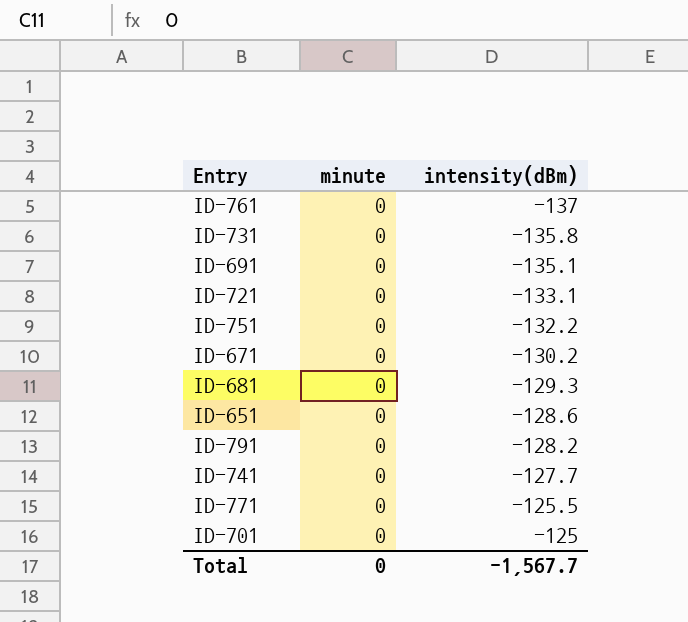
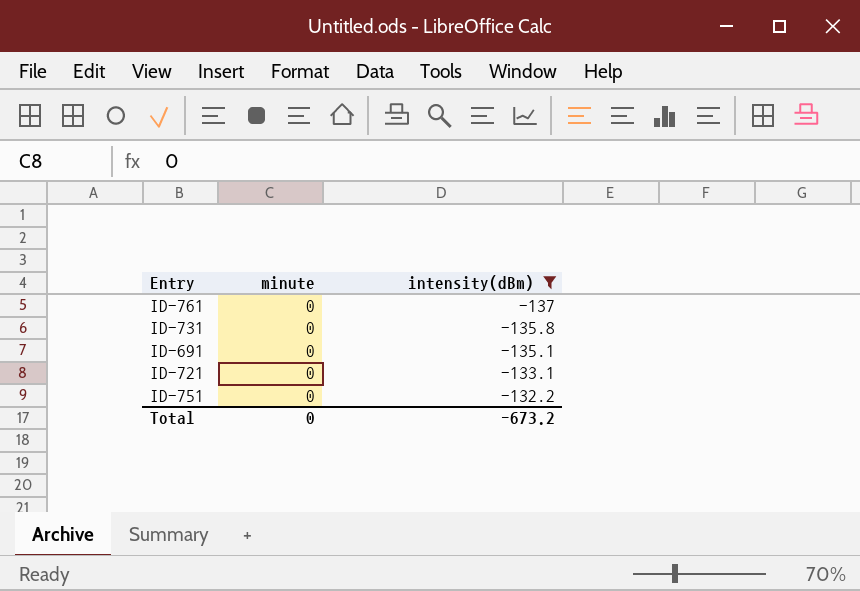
filter: none -> intensity(dBm) <= -132.2
Total | intensity(dBm): -1,567.7 -> -673.2

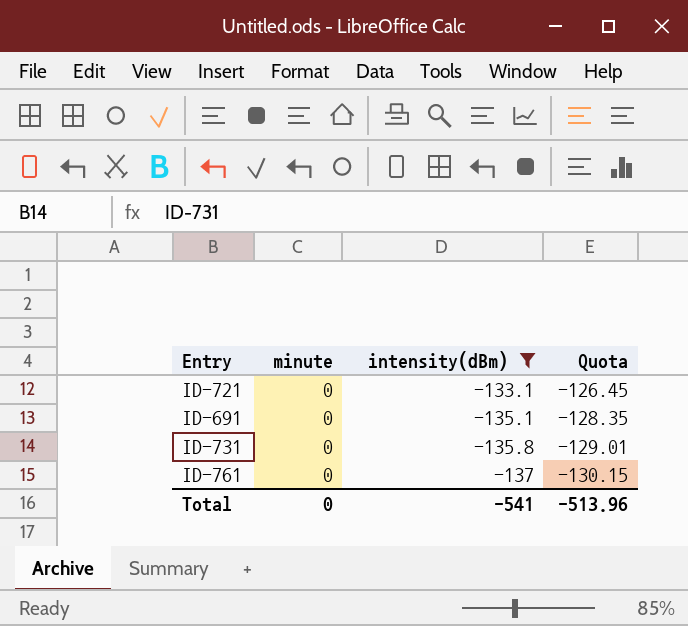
row order: intensity(dBm) ascending -> intensity(dBm) descending
column Quota | formula: none -> [intensity(dBm)] * 0.95
row ID-751: 0 | -132.2 -> none
Total | intensity(dBm): -673.2 -> -541

